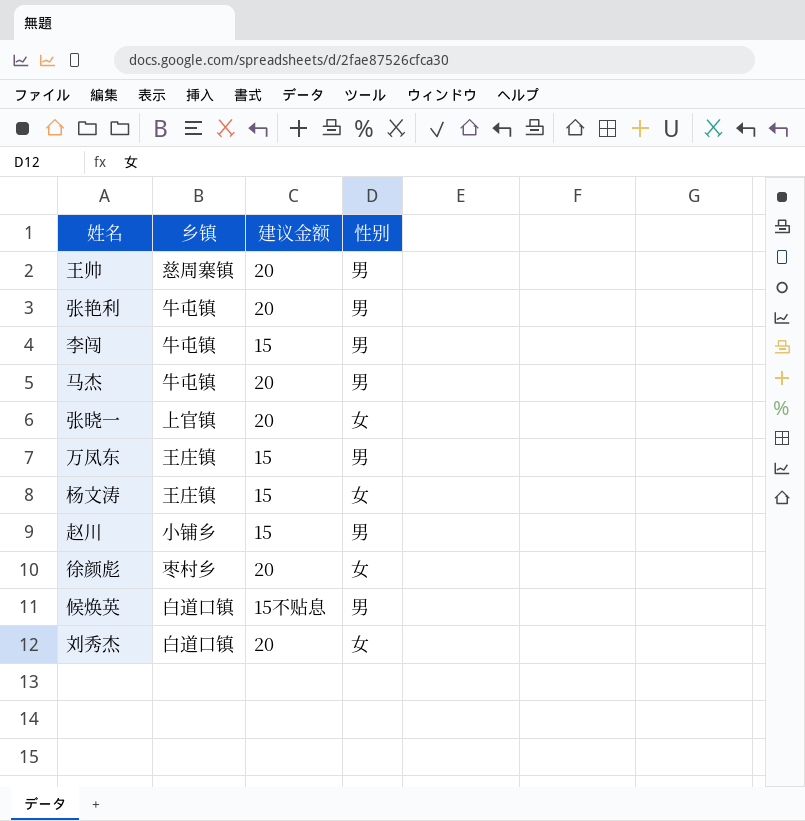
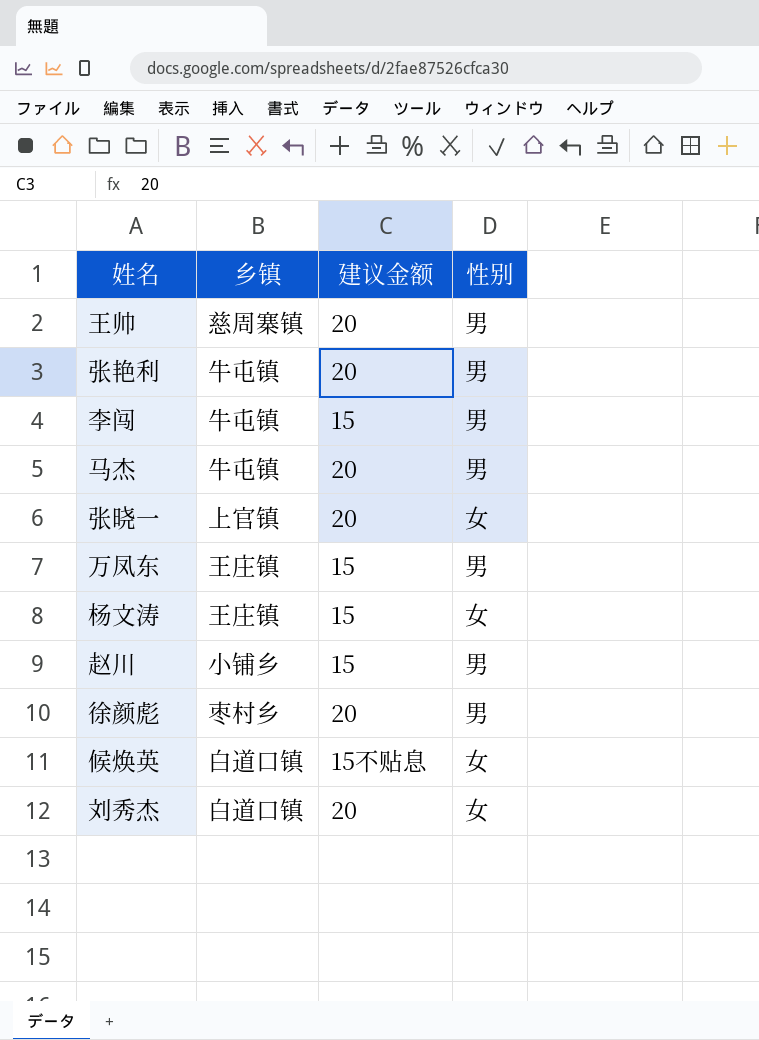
徐颜彪 | 性别: 女 -> 男
候焕英 | 性别: 男 -> 女

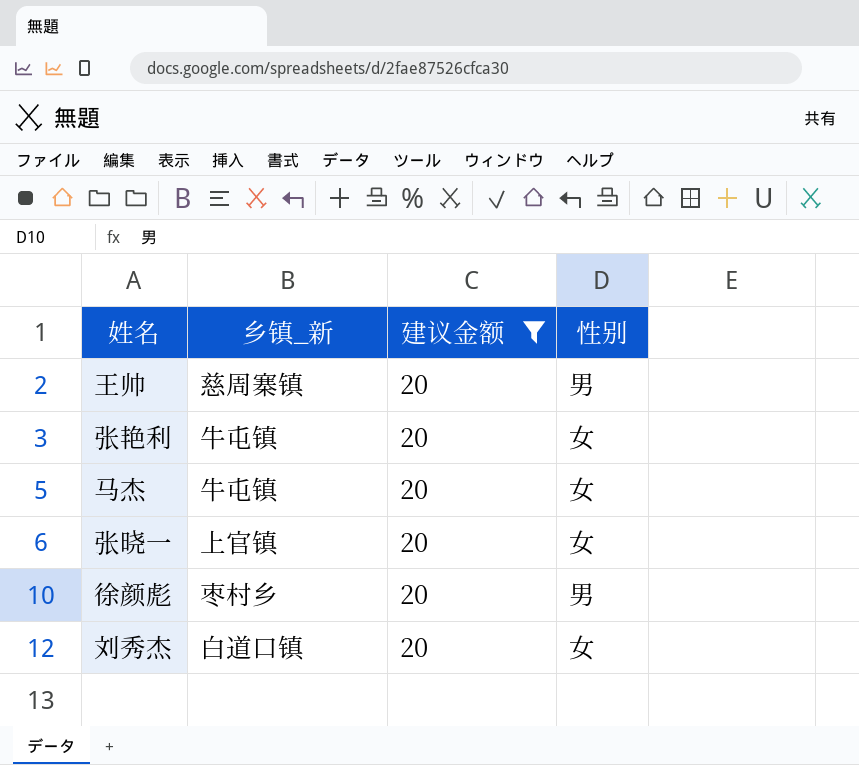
filter: none -> 建议金额 = 20
column name: 乡镇 -> 乡镇_新
张艳利 | 性别: 男 -> 女
马杰 | 性别: 男 -> 女

